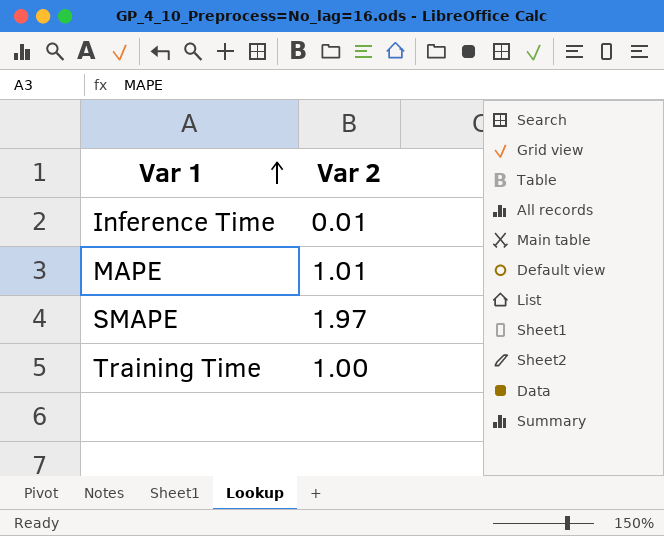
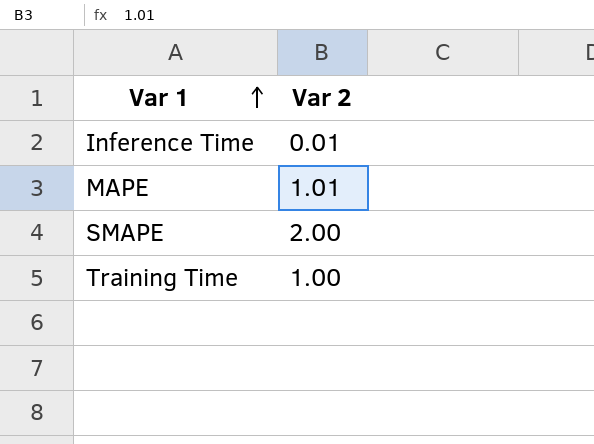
SMAPE | Var 2: 1.97 -> 2.00

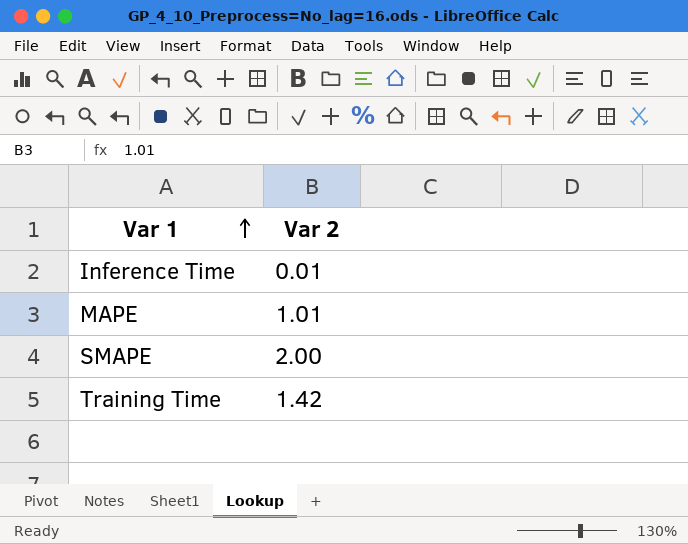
Training Time | Var 2: 1.00 -> 1.42

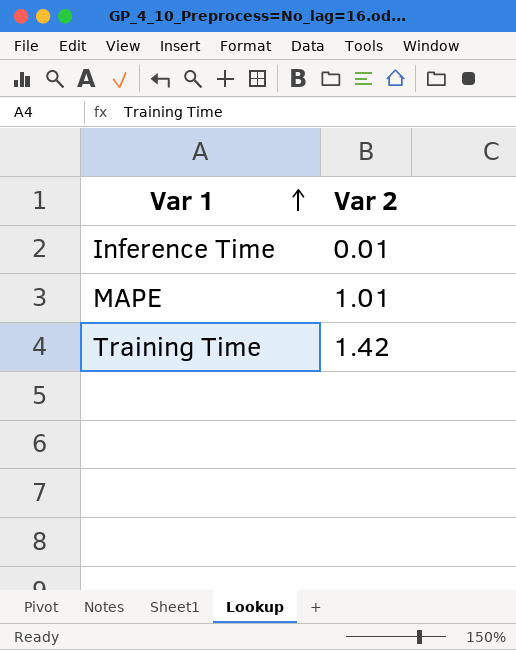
row SMAPE: 2.00 -> none

